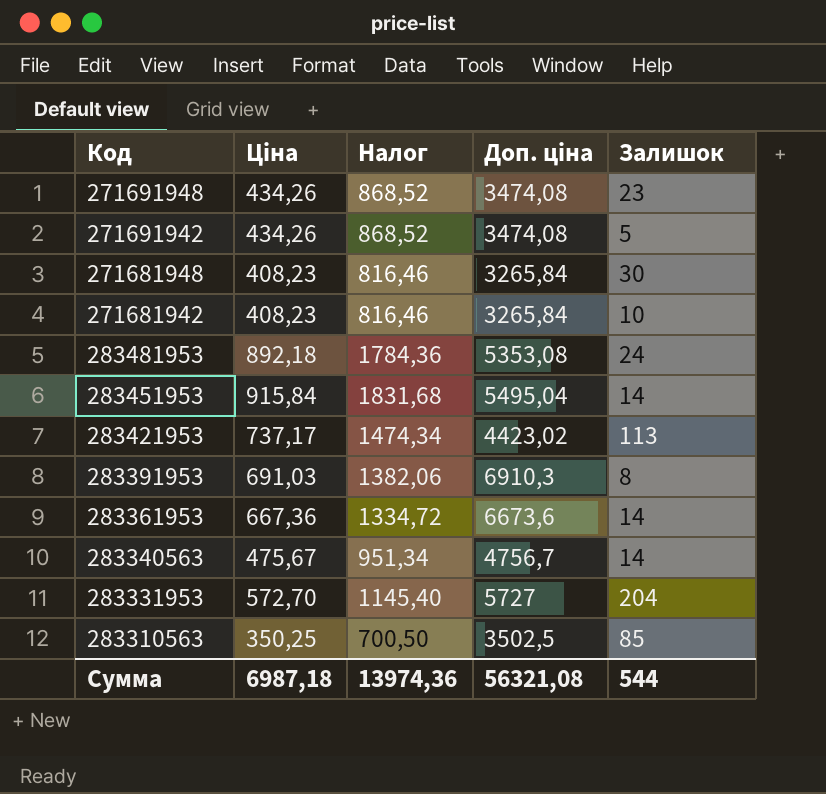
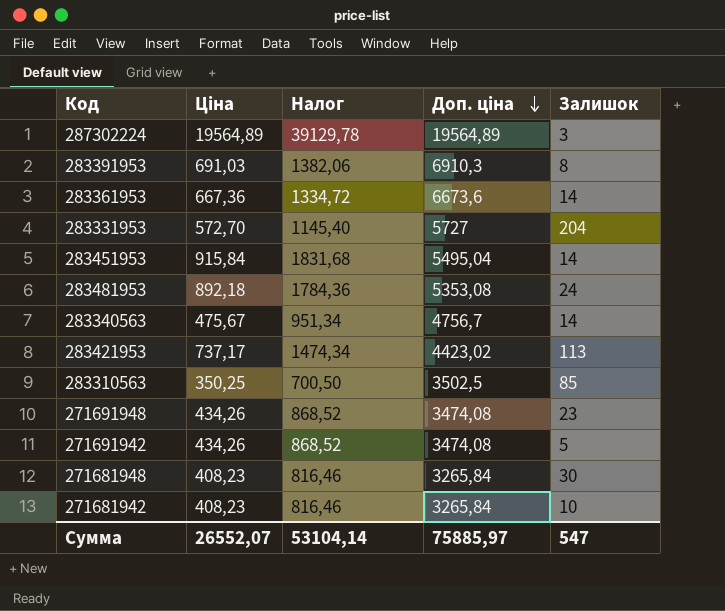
row order: none -> Доп. ціна descending
row 287302224: none -> 19564,89 | 39129,78 | 19564,89 | 3
Сумма | Ціна: 6987,18 -> 26552,07
Сумма | Налог: 13974,36 -> 53104,14
Сумма | Доп. ціна: 56321,08 -> 75885,97
Сумма | Залишок: 544 -> 547

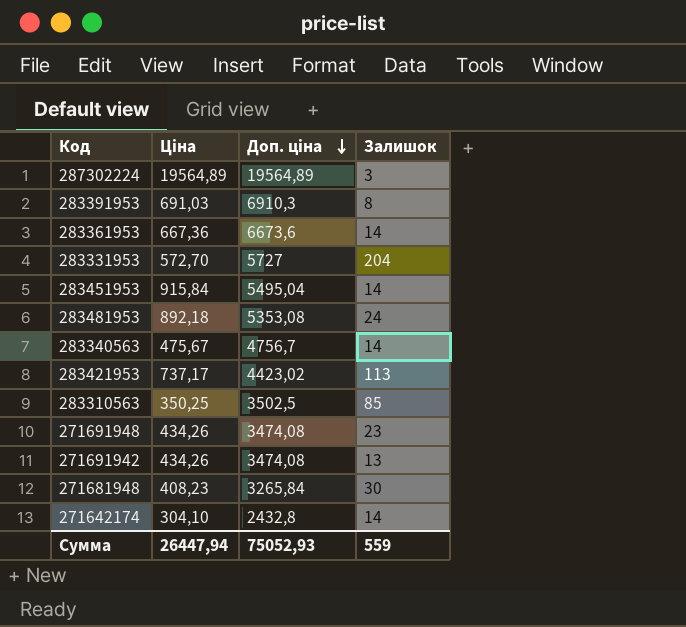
column Налог | formula: [Ціна] * 2 -> none
row 271681942: 408,23 | 816,46 | 3265,84 | 10 -> none
271691942 | Залишок: 5 -> 13
row 271642174: none -> 304,10 | 2432,8 | 14
Сумма | Ціна: 26552,07 -> 26447,94
Сумма | Доп. ціна: 75885,97 -> 75052,93
Сумма | Залишок: 547 -> 559

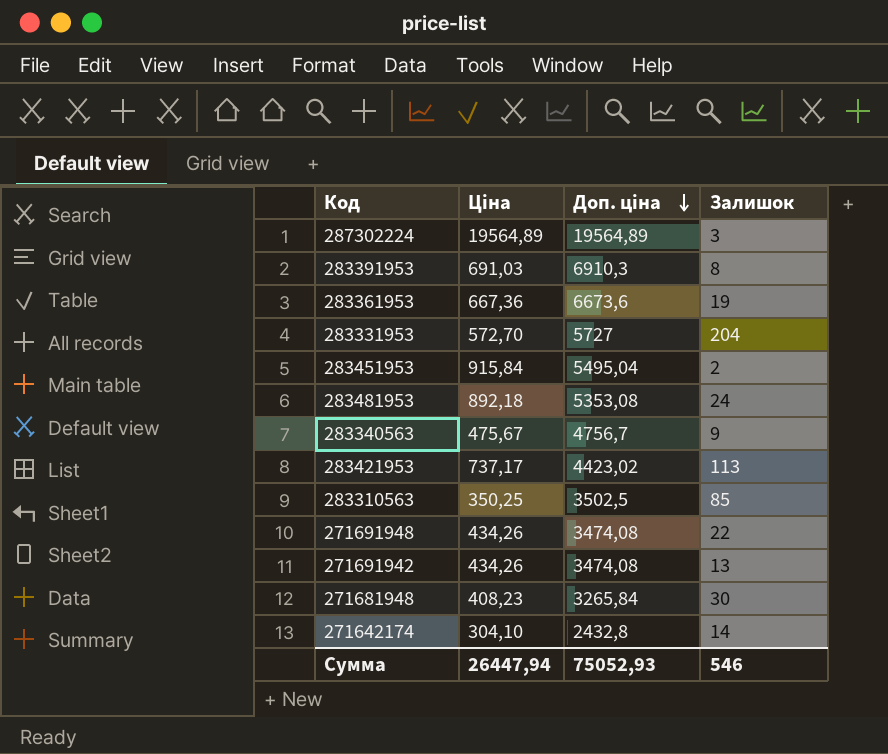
283361953 | Залишок: 14 -> 19
283451953 | Залишок: 14 -> 2
283340563 | Залишок: 14 -> 9
271691948 | Залишок: 23 -> 22
Сумма | Залишок: 559 -> 546

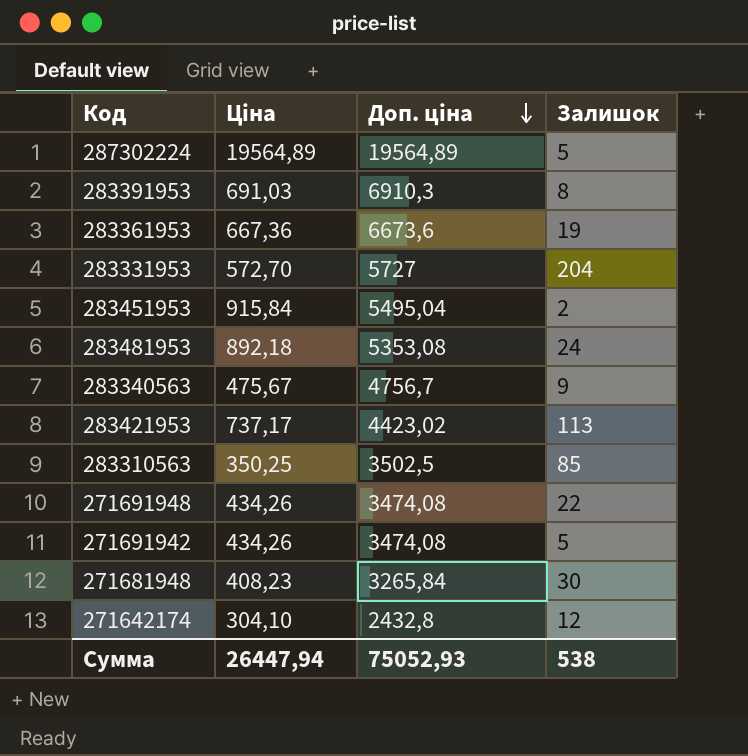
287302224 | Залишок: 3 -> 5
271691942 | Залишок: 13 -> 5
271642174 | Залишок: 14 -> 12
Сумма | Залишок: 546 -> 538

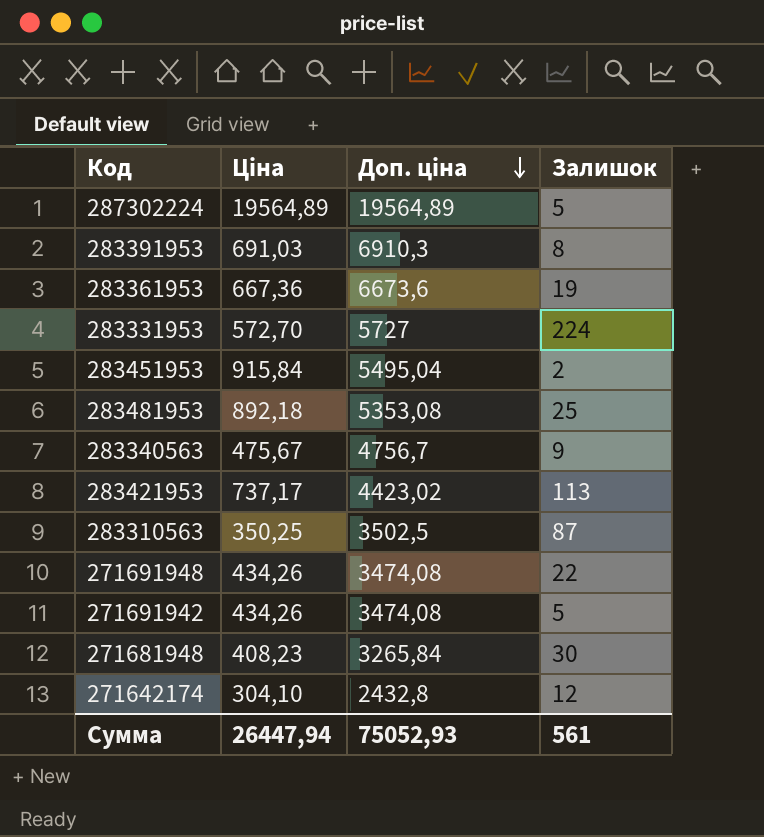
283331953 | Залишок: 204 -> 224
283481953 | Залишок: 24 -> 25
283310563 | Залишок: 85 -> 87
Сумма | Залишок: 538 -> 561

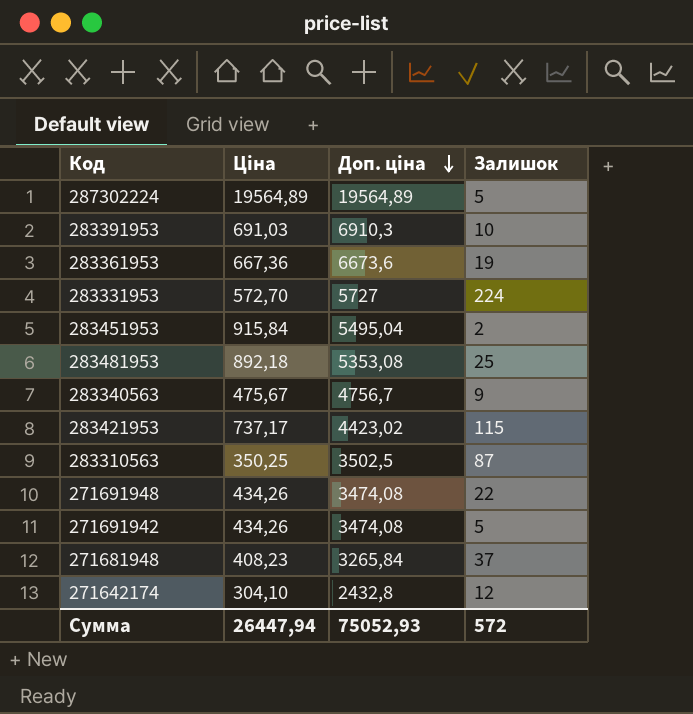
283391953 | Залишок: 8 -> 10
283421953 | Залишок: 113 -> 115
271681948 | Залишок: 30 -> 37
Сумма | Залишок: 561 -> 572

